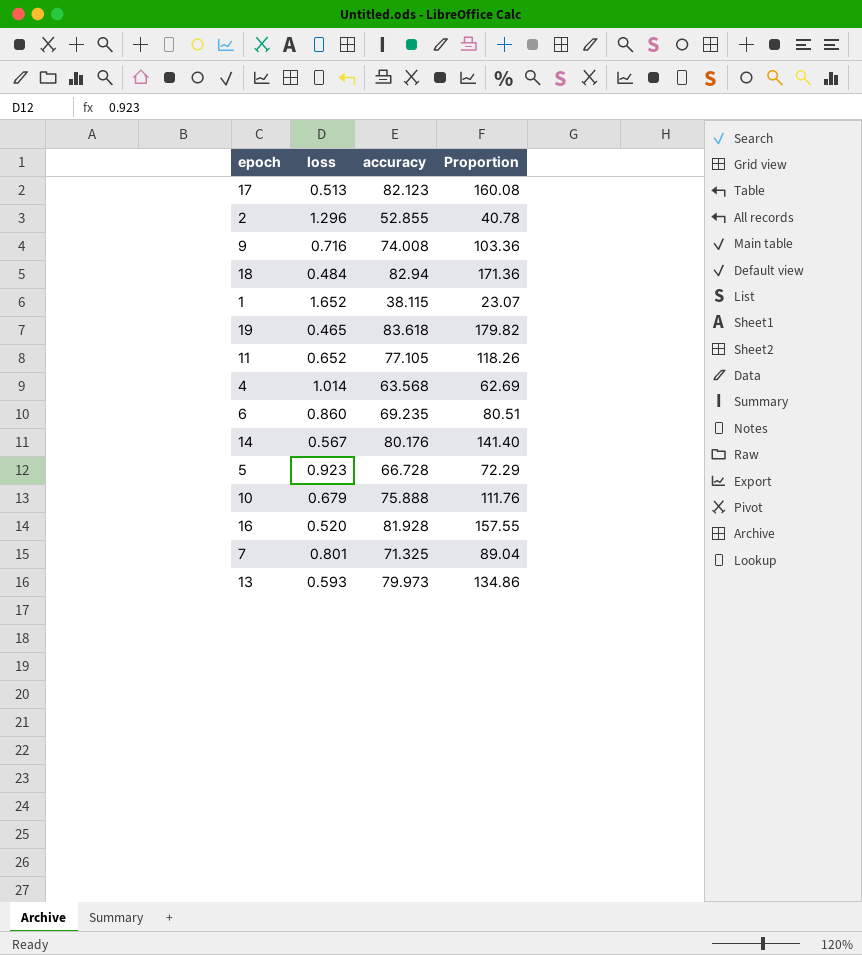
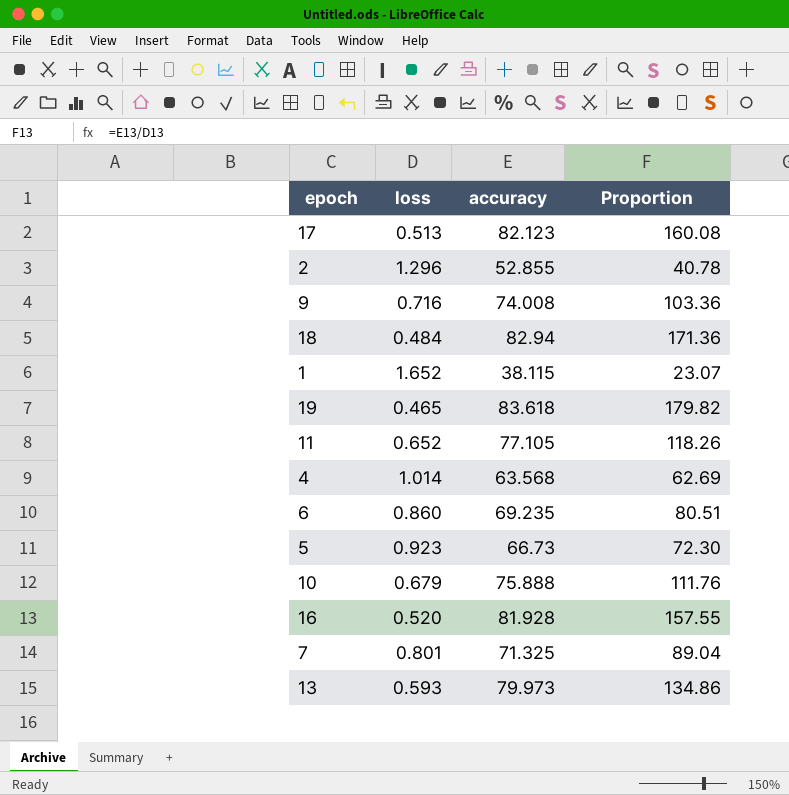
row 14: 0.567 | 80.176 | 141.40 -> none
5 | accuracy: 66.728 -> 66.73
5 | Proportion: 72.29 -> 72.30

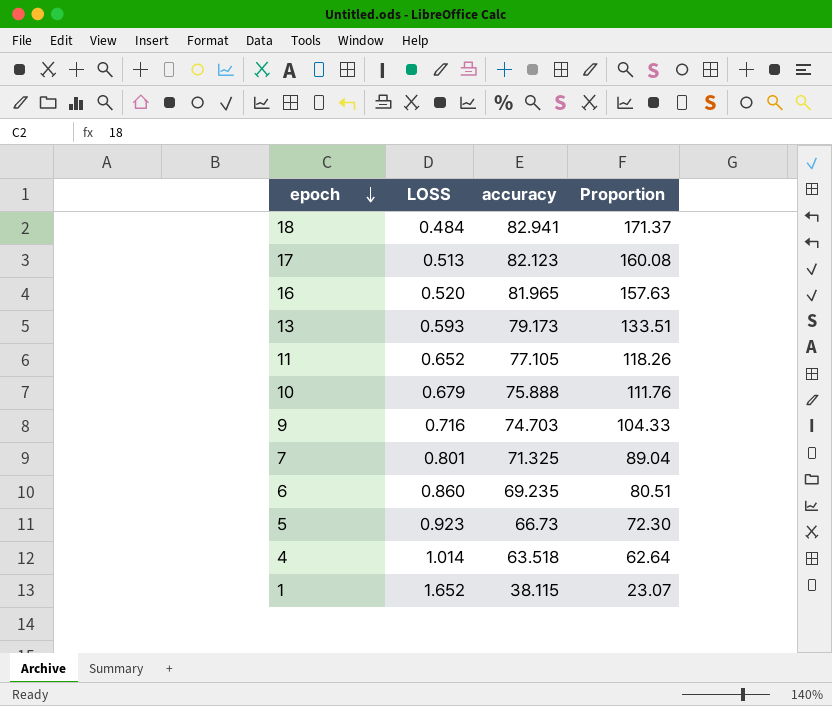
row order: none -> epoch descending
column name: loss -> LOSS
row 2: 1.296 | 52.855 | 40.78 -> none
row 19: 0.465 | 83.618 | 179.82 -> none
18 | accuracy: 82.94 -> 82.941
18 | Proportion: 171.36 -> 171.37
16 | accuracy: 81.928 -> 81.965
16 | Proportion: 157.55 -> 157.63
13 | accuracy: 79.973 -> 79.173
13 | Proportion: 134.86 -> 133.51
9 | accuracy: 74.008 -> 74.703
9 | Proportion: 103.36 -> 104.33
4 | accuracy: 63.568 -> 63.518
4 | Proportion: 62.69 -> 62.64

